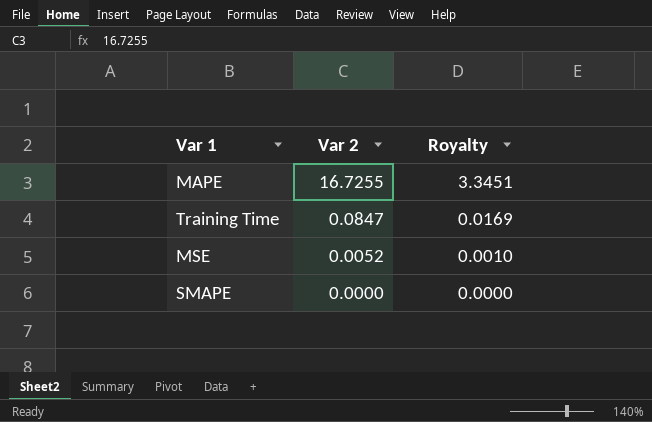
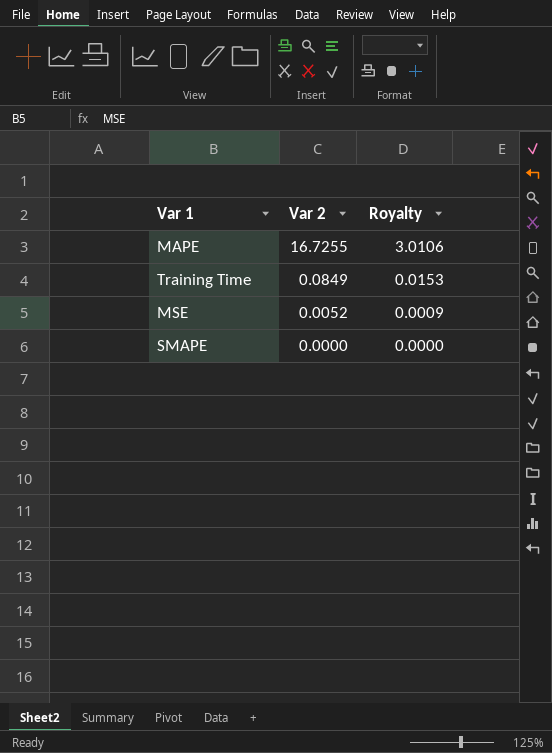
column Royalty | formula: [Var 2] * 0.2 -> [Var 2] * 0.18
Training Time | Var 2: 0.0847 -> 0.0849

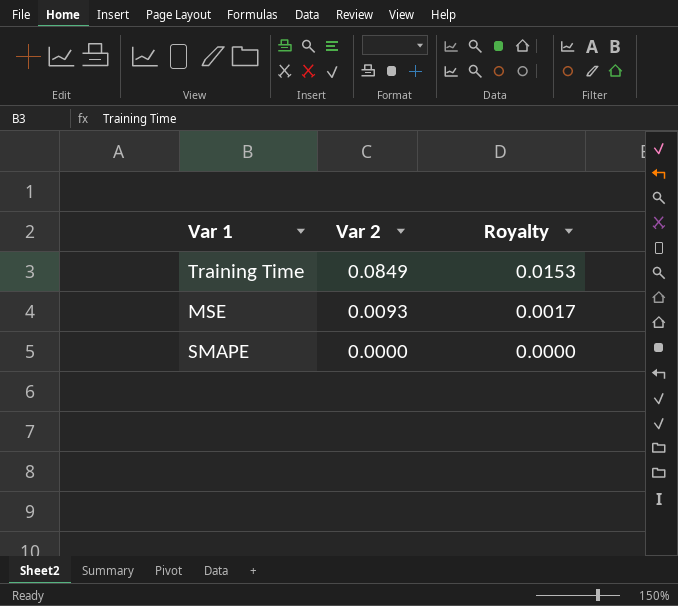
row MAPE: 16.7255 | 3.0106 -> none
MSE | Var 2: 0.0052 -> 0.0093
MSE | Royalty: 0.0009 -> 0.0017

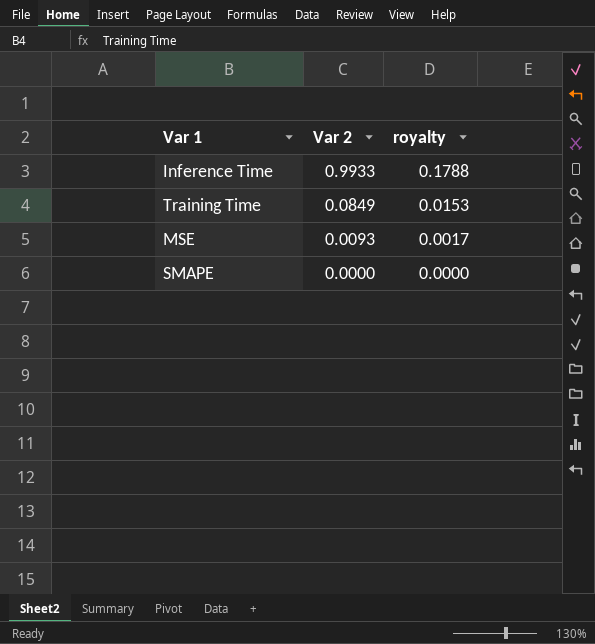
column name: Royalty -> royalty
row Inference Time: none -> 0.9933 | 0.1788

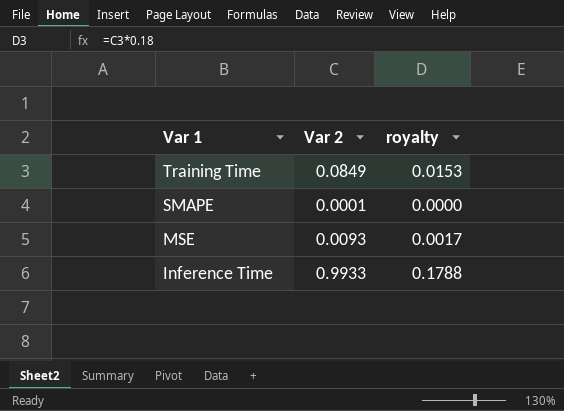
row order: Var 2 descending -> Var 1 descending
SMAPE | Var 2: 0.0000 -> 0.0001

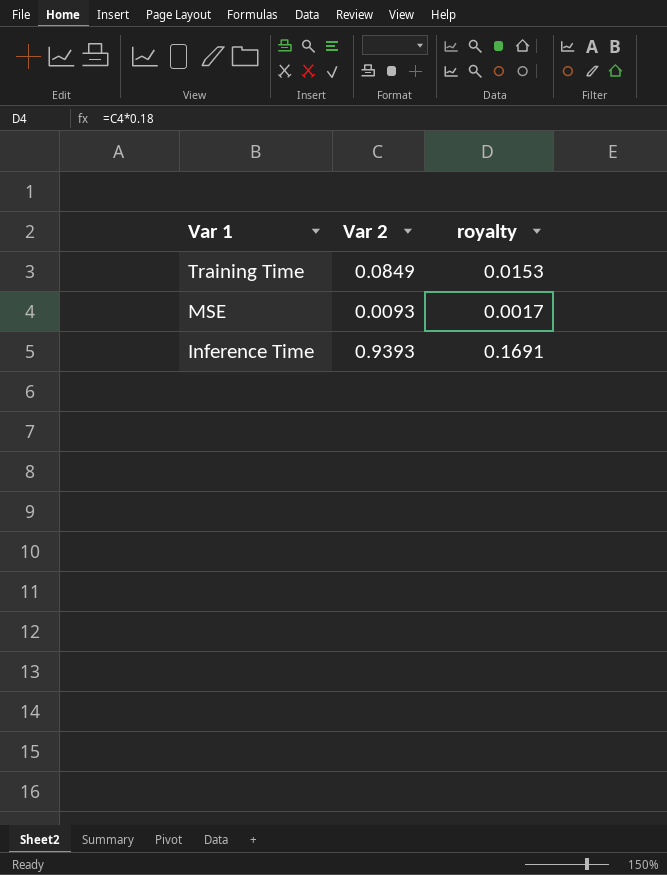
row SMAPE: 0.0001 | 0.0000 -> none
Inference Time | Var 2: 0.9933 -> 0.9393
Inference Time | royalty: 0.1788 -> 0.1691

